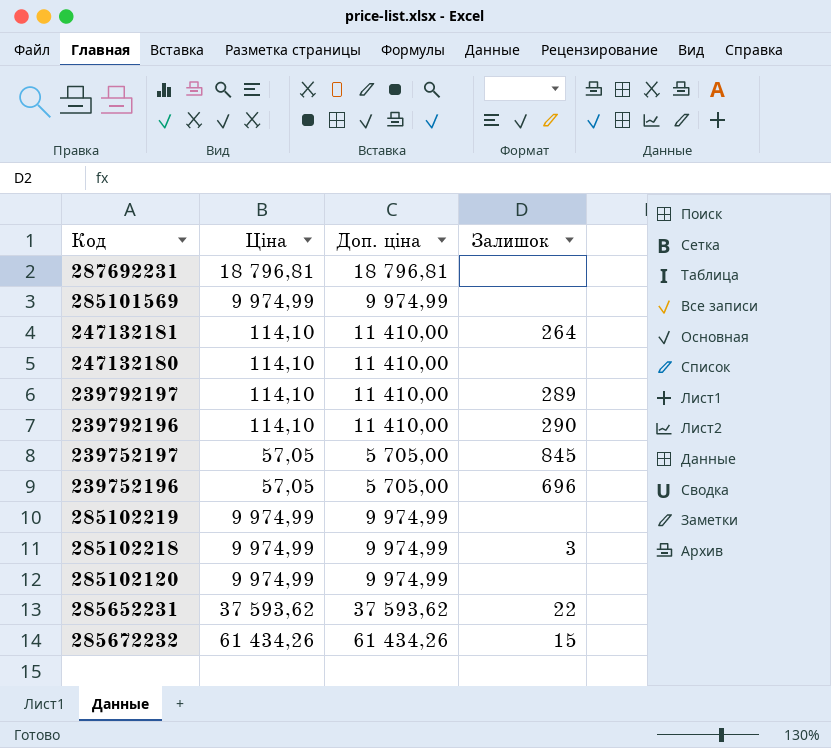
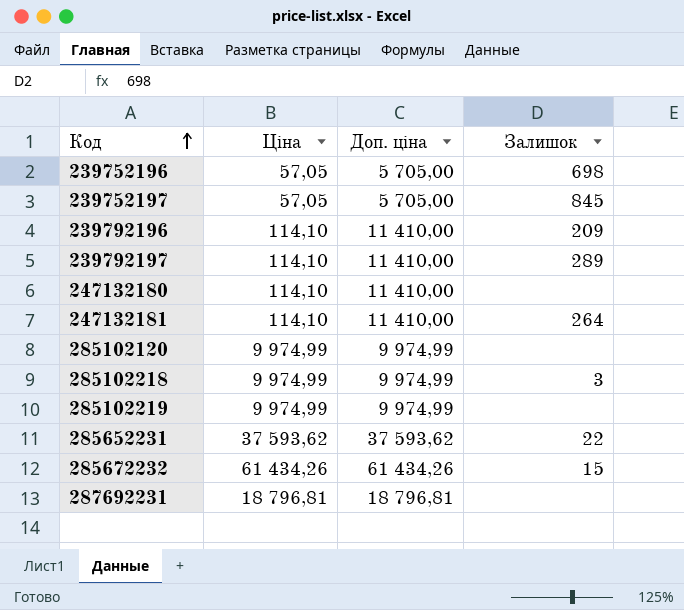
row order: none -> Код ascending
row 285101569: 9 974,99 | 9 974,99 | none -> none
239752196 | Залишок: 696 -> 698
239792196 | Залишок: 290 -> 209

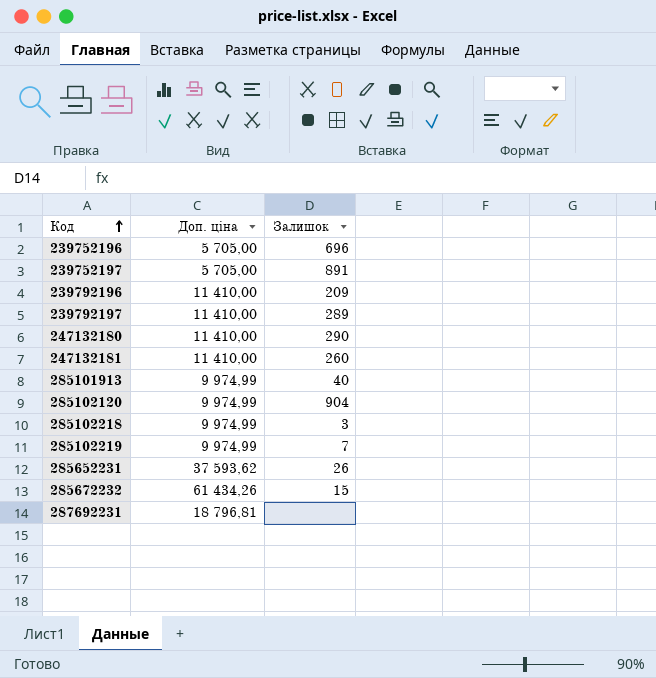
column Ціна | position: 2 -> none
239752196 | Залишок: 698 -> 696
239752197 | Залишок: 845 -> 891
247132180 | Залишок: none -> 290
247132181 | Залишок: 264 -> 260
row 285101913: none -> 9 974,99 | 40
285102120 | Залишок: none -> 904
285102219 | Залишок: none -> 7
285652231 | Залишок: 22 -> 26

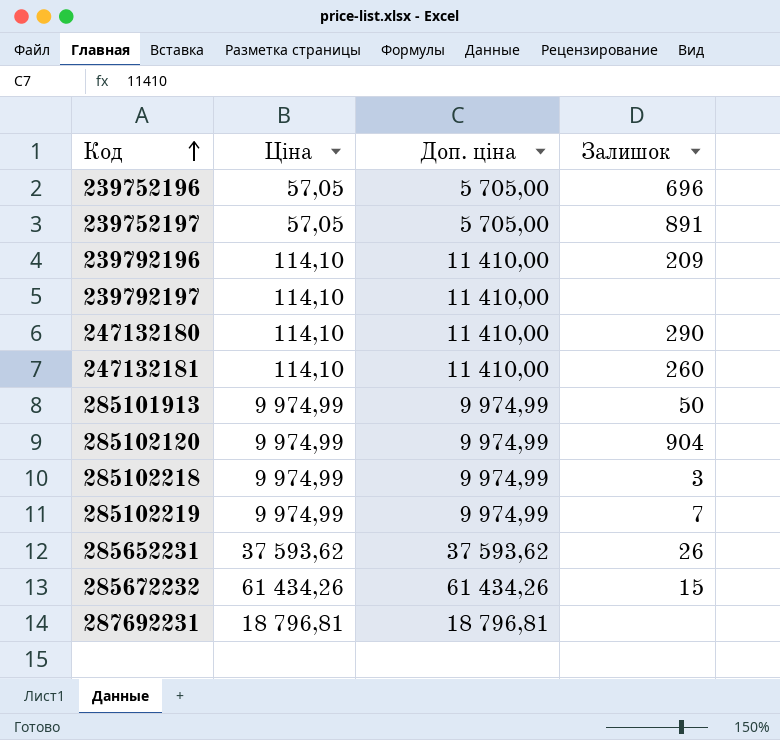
column Ціна | position: none -> 2
239792197 | Залишок: 289 -> none
285101913 | Залишок: 40 -> 50

